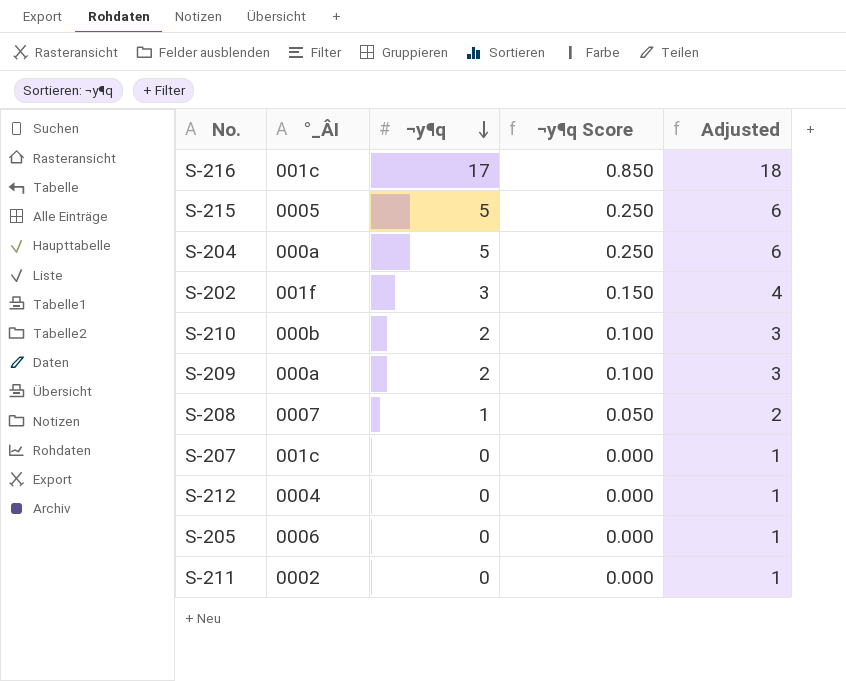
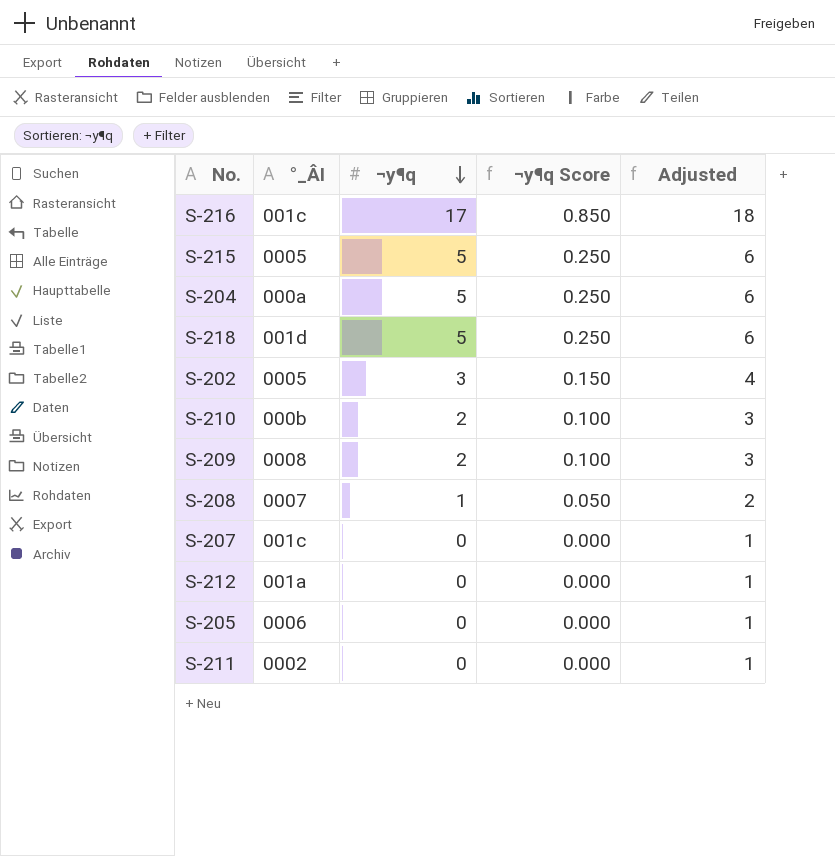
row S-218: none -> 001d | 5 | 0.250 | 6
S-202 | °_ÂI: 001f -> 0005
S-209 | °_ÂI: 000a -> 0008
S-212 | °_ÂI: 0004 -> 001a

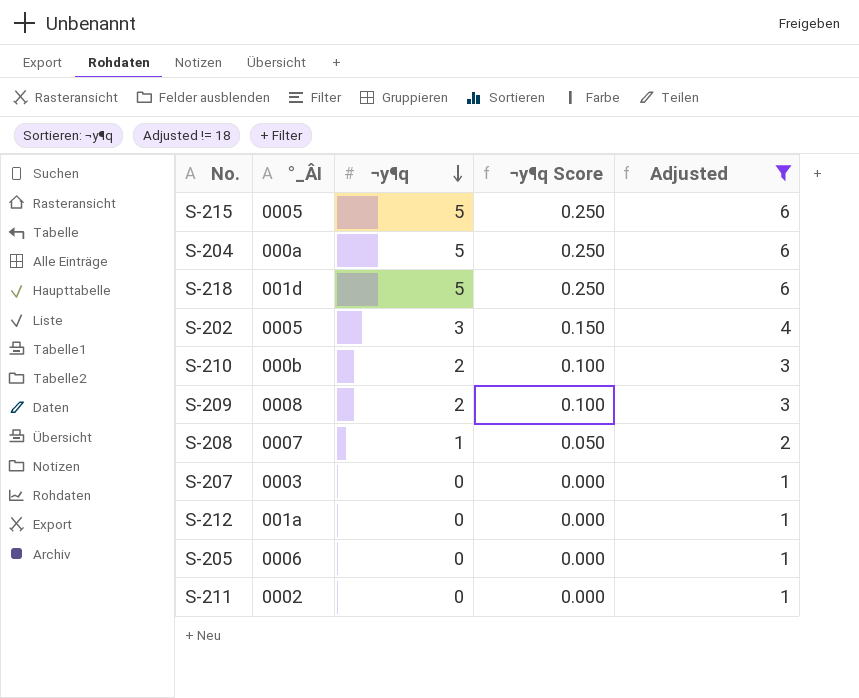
filter: none -> Adjusted != 18
S-207 | °_ÂI: 001c -> 0003

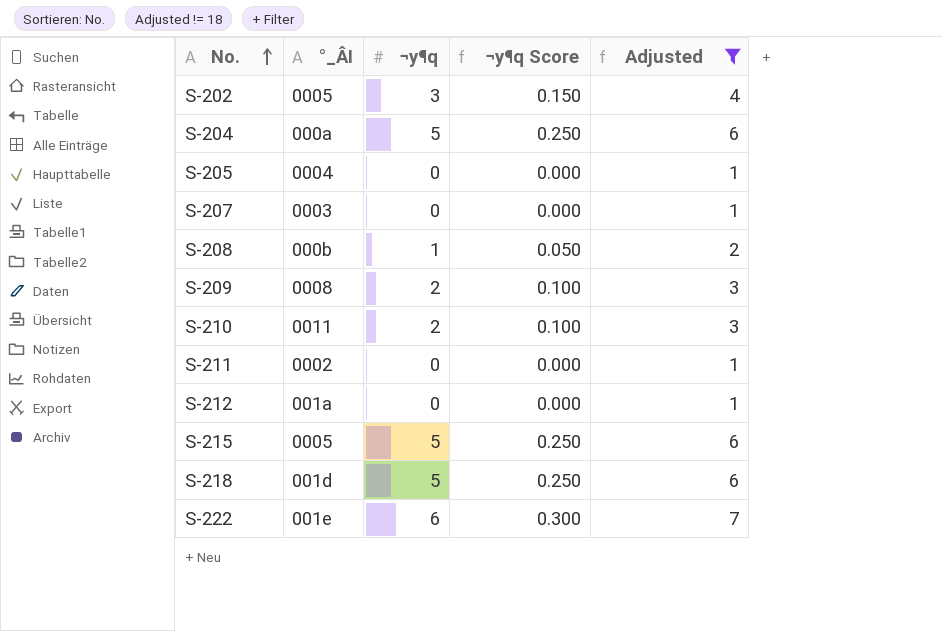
row order: ¬y¶q descending -> No. ascending
S-205 | °_ÂI: 0006 -> 0004
S-208 | °_ÂI: 0007 -> 000b
S-210 | °_ÂI: 000b -> 0011
row S-222: none -> 001e | 6 | 0.300 | 7

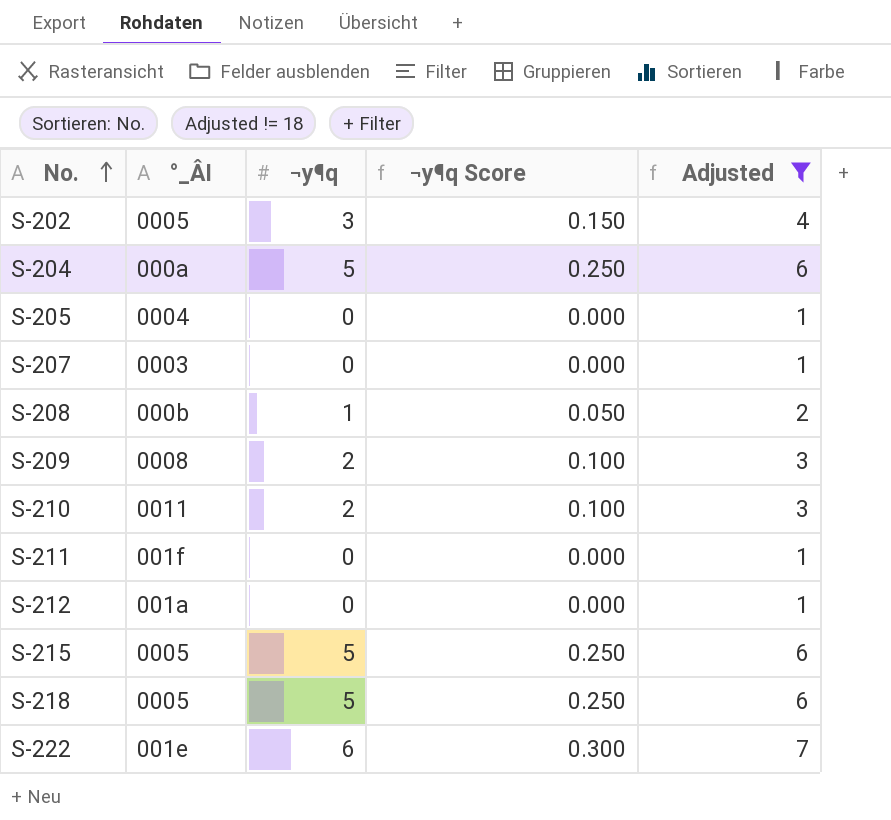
S-211 | °_ÂI: 0002 -> 001f
S-218 | °_ÂI: 001d -> 0005

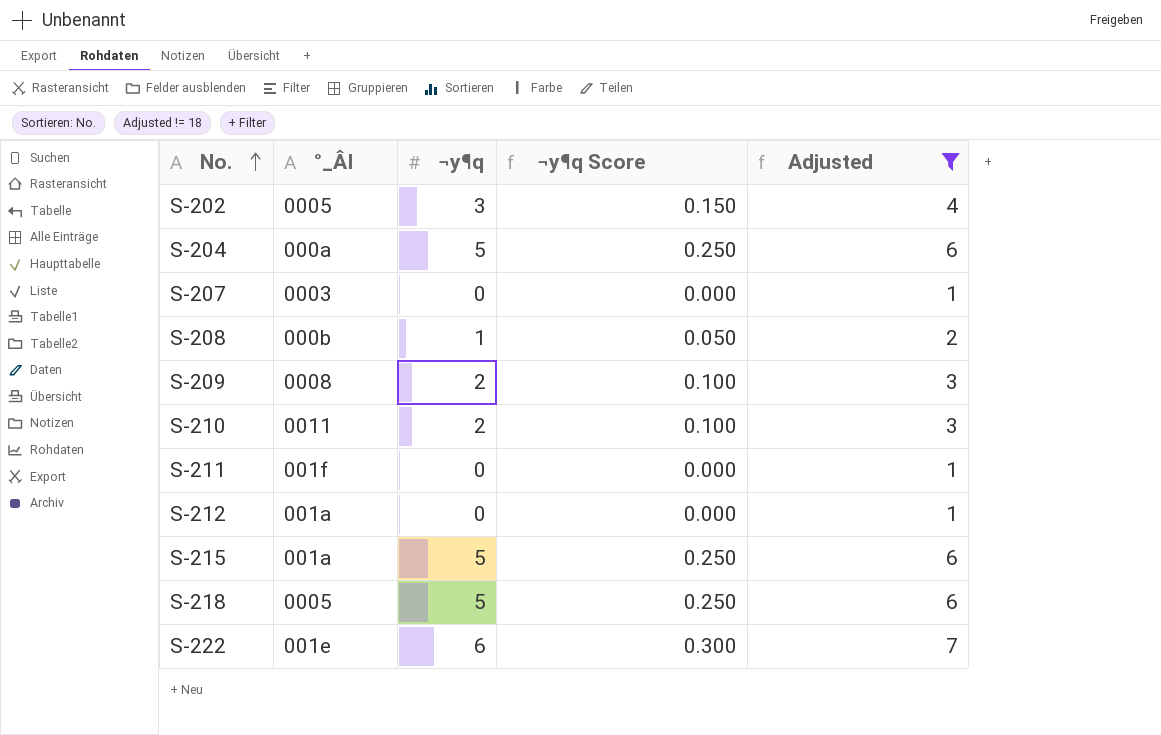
row S-205: 0004 | 0 | 0.000 | 1 -> none
S-215 | °_ÂI: 0005 -> 001a

